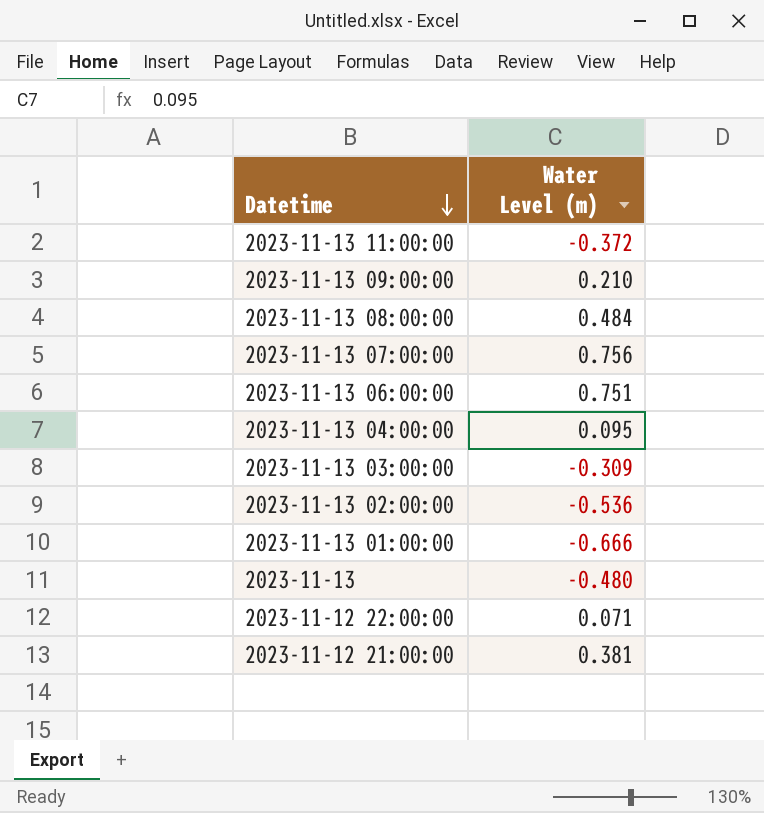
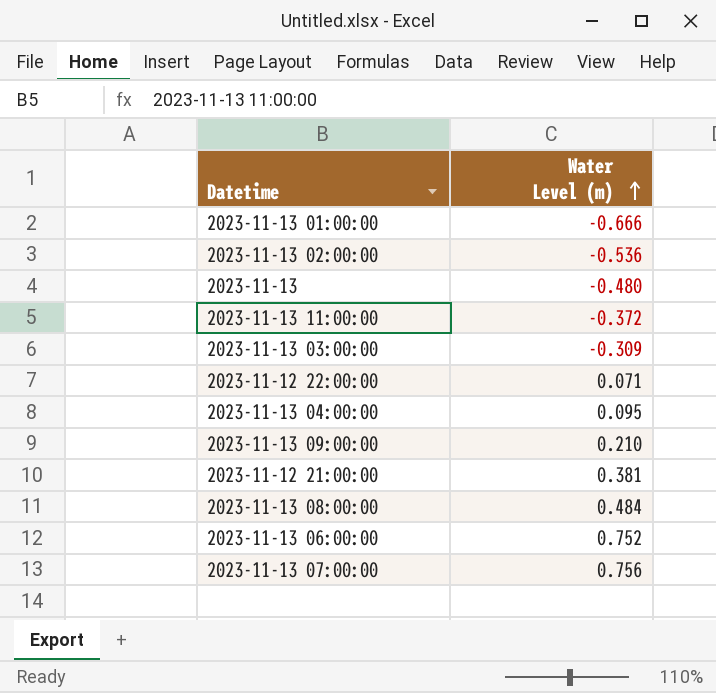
row order: Datetime descending -> Water Level (m) ascending
2023-11-13 06:00:00 | Water Level (m): 0.751 -> 0.752

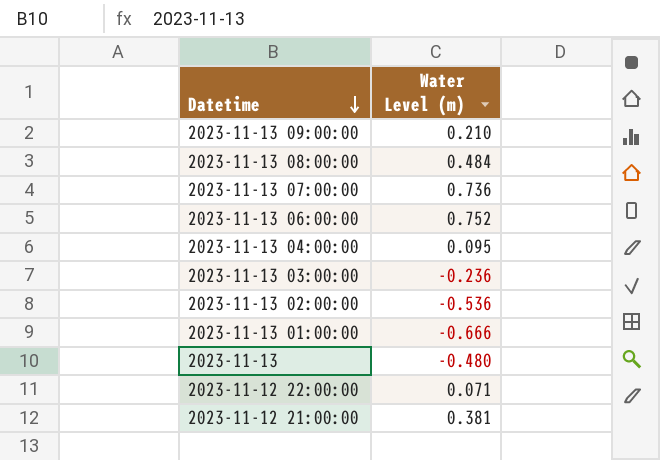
row order: Water Level (m) ascending -> Datetime descending
row 2023-11-13 11:00:00: -0.372 -> none
2023-11-13 07:00:00 | Water Level (m): 0.756 -> 0.736
2023-11-13 03:00:00 | Water Level (m): -0.309 -> -0.236

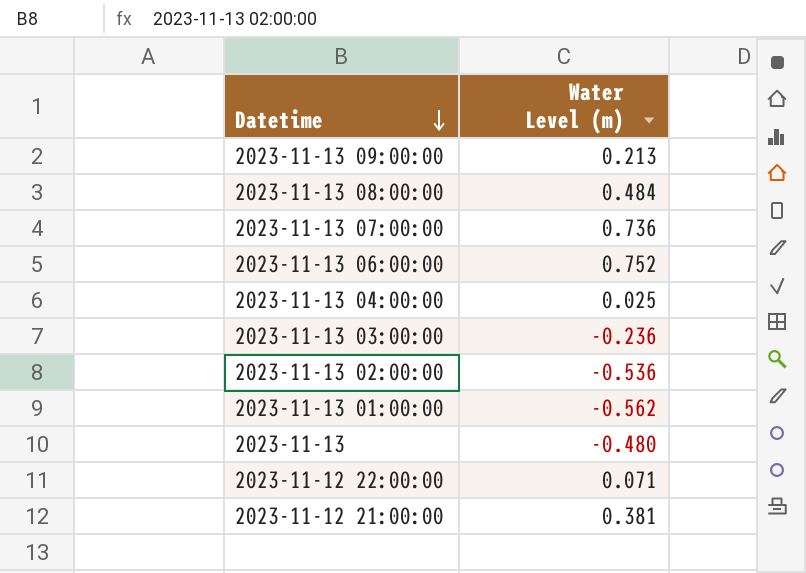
2023-11-13 09:00:00 | Water Level (m): 0.210 -> 0.213
2023-11-13 04:00:00 | Water Level (m): 0.095 -> 0.025
2023-11-13 01:00:00 | Water Level (m): -0.666 -> -0.562

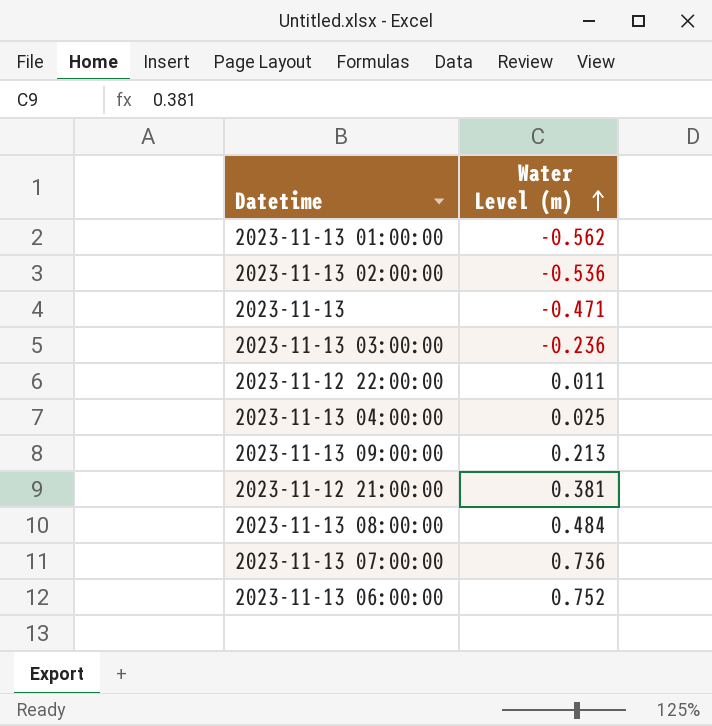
row order: Datetime descending -> Water Level (m) ascending
2023-11-13 | Water Level (m): -0.480 -> -0.471
2023-11-12 22:00:00 | Water Level (m): 0.071 -> 0.011

